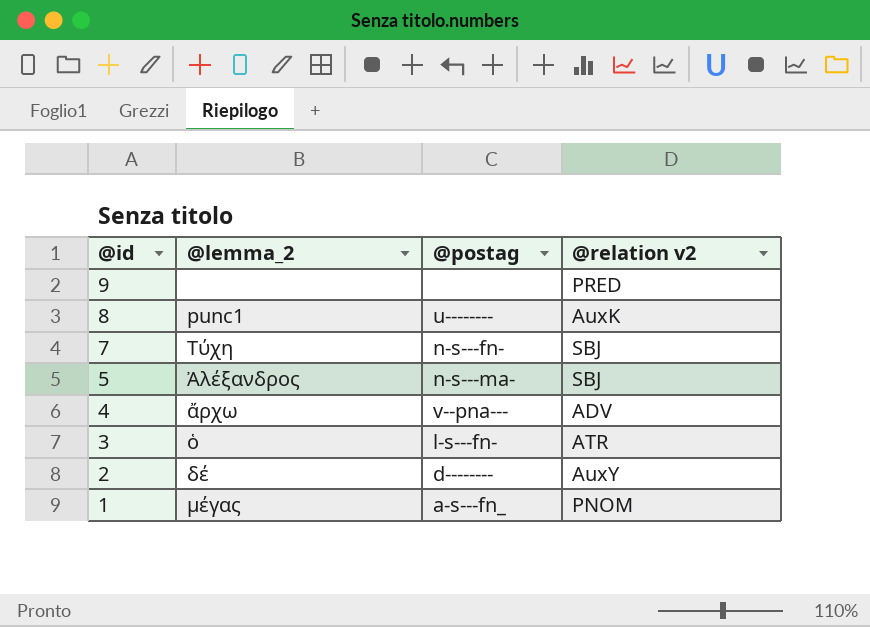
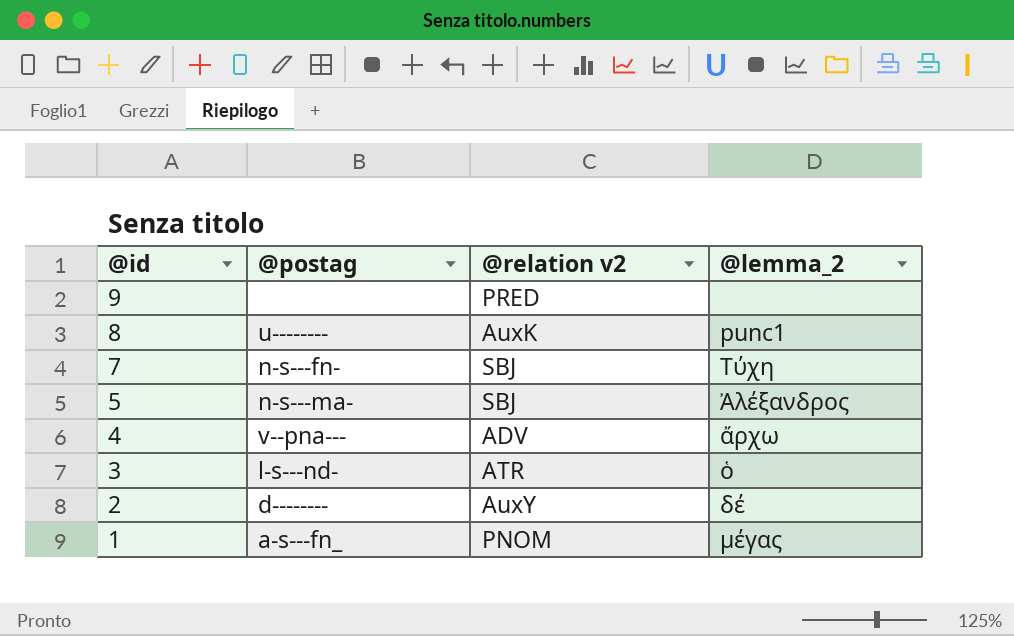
column @lemma_2 | position: 2 -> 4
3 | @postag: l-s---fn- -> l-s---nd-

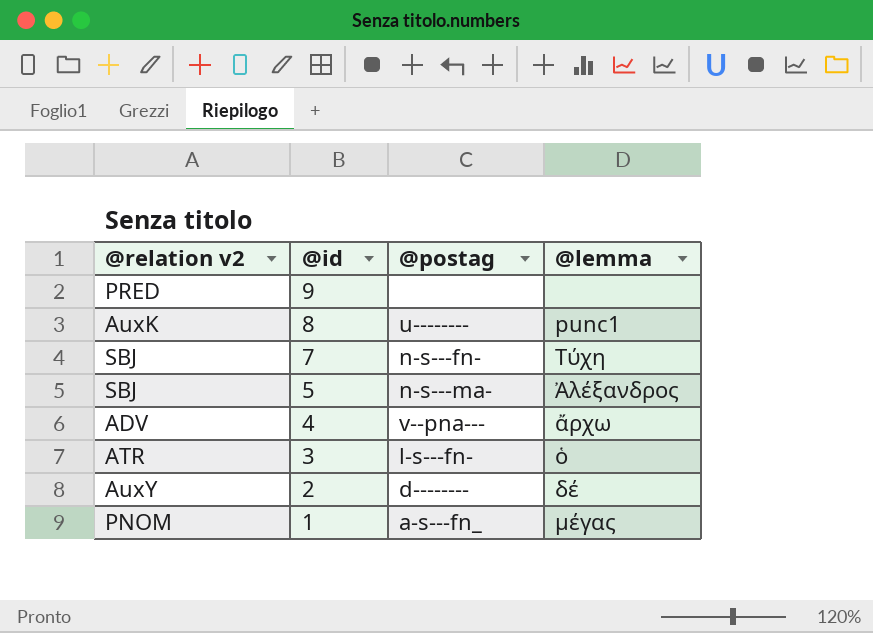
column @relation v2 | position: 3 -> 1
column name: @lemma_2 -> @lemma
3 | @postag: l-s---nd- -> l-s---fn-

